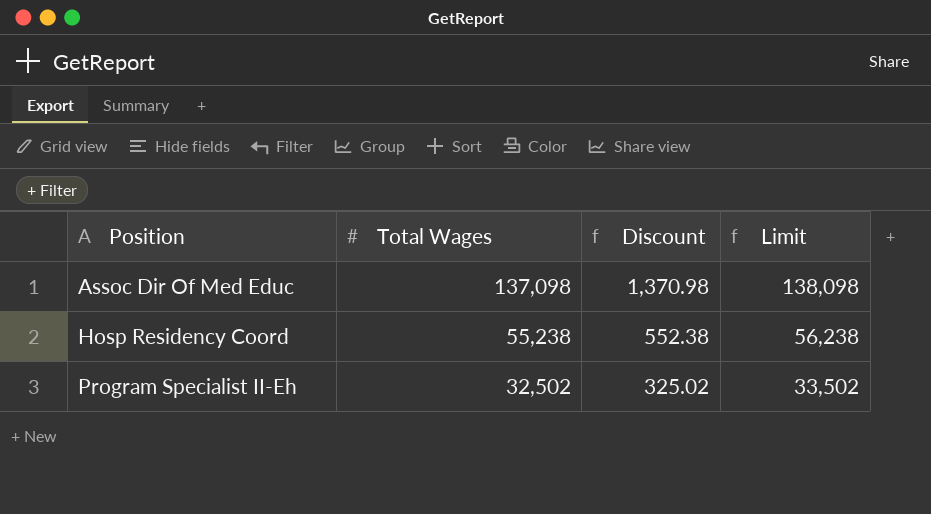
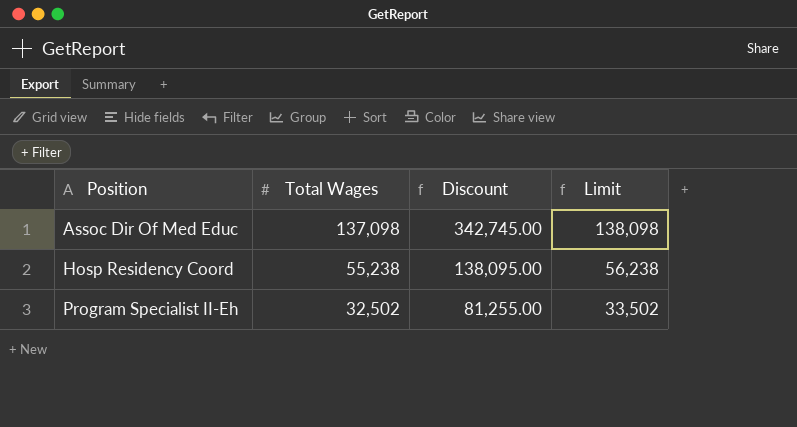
column Discount | formula: [Total Wages] * 0.01 -> [Total Wages] * 2.5

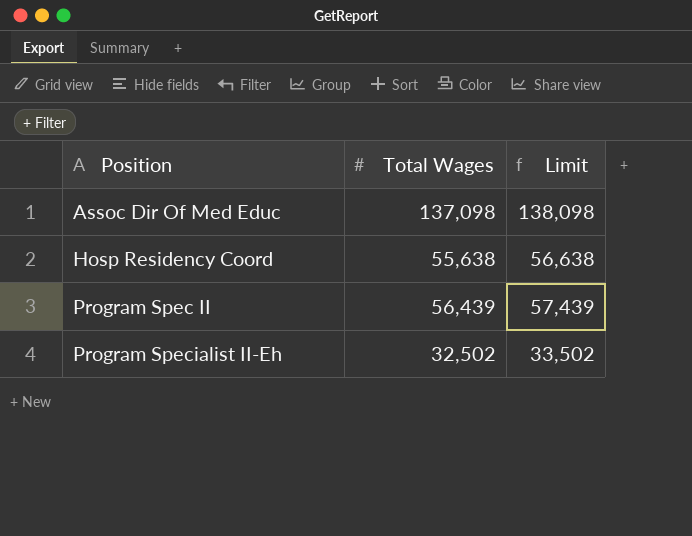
column Discount | formula: [Total Wages] * 2.5 -> none
Hosp Residency Coord | Total Wages: 55,238 -> 55,638
Hosp Residency Coord | Limit: 56,238 -> 56,638
row Program Spec II: none -> 56,439 | 57,439

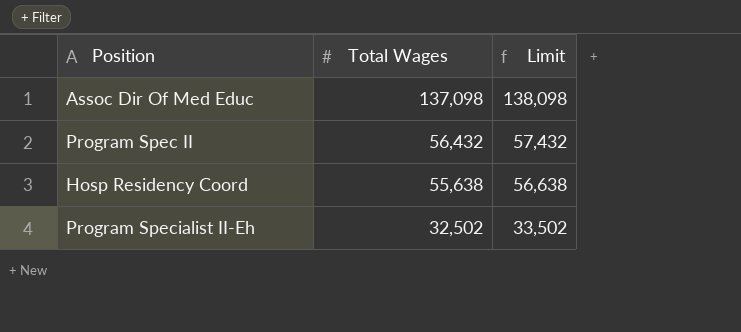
row order: Position ascending -> Total Wages descending
Program Spec II | Total Wages: 56,439 -> 56,432
Program Spec II | Limit: 57,439 -> 57,432

